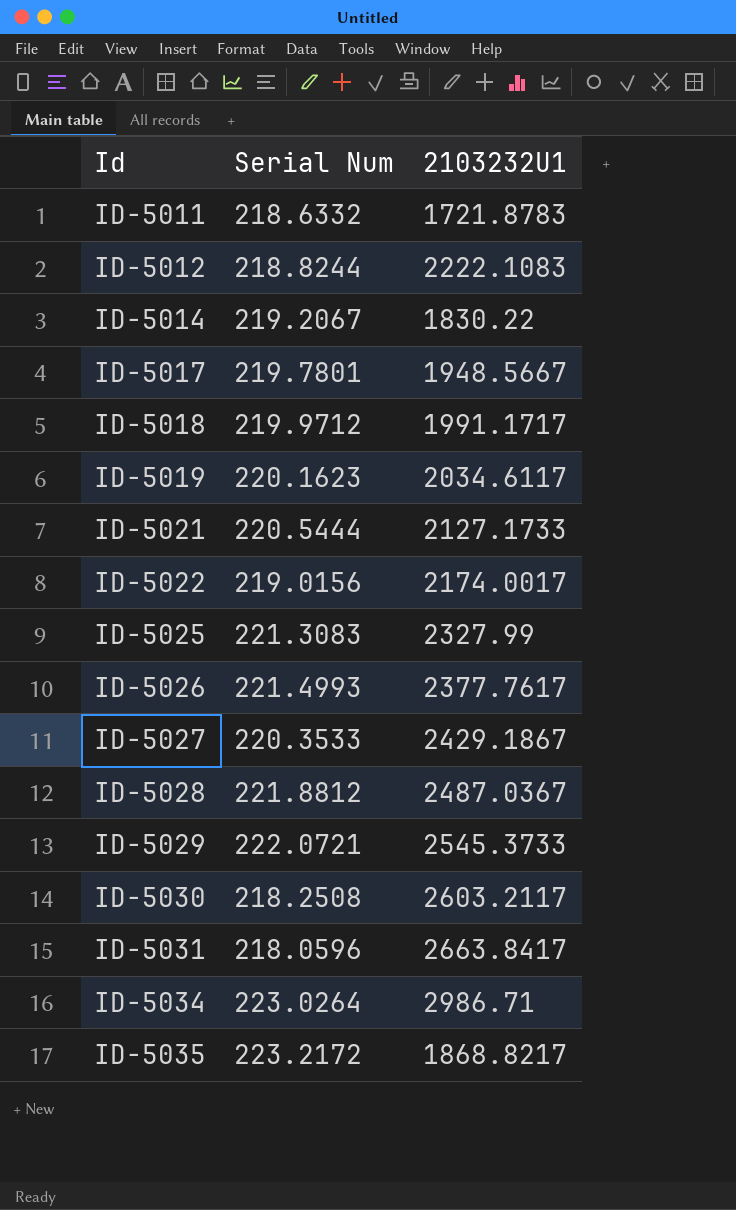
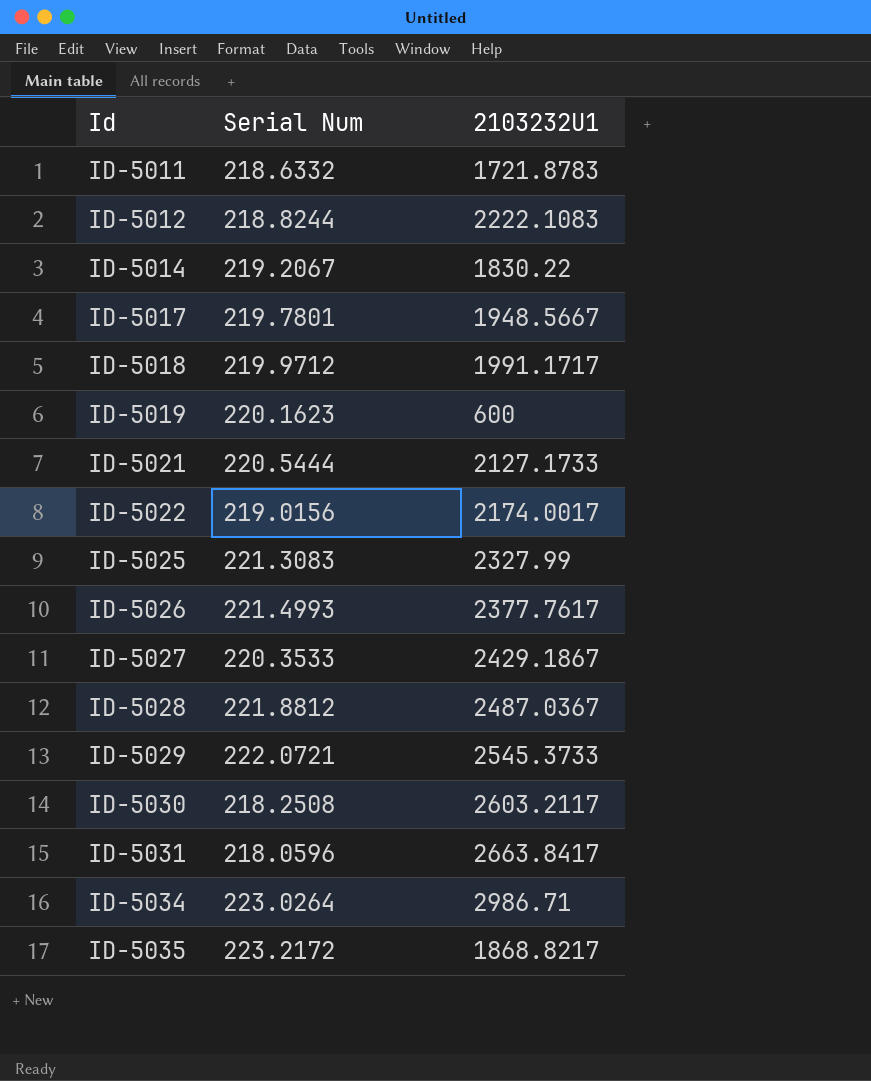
ID-5019 | 2103232U1: 2034.6117 -> 600

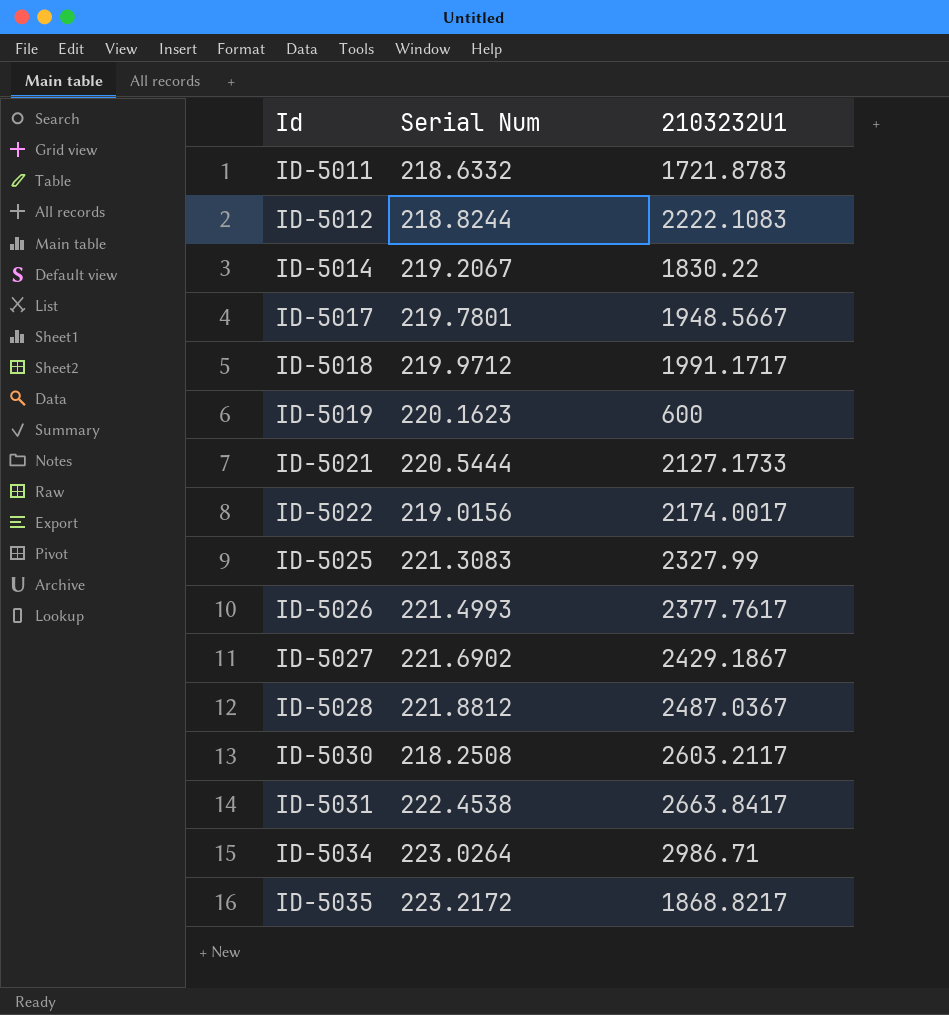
row ID-5029: 222.0721 | 2545.3733 -> none
ID-5027 | Serial Num: 220.3533 -> 221.6902
ID-5031 | Serial Num: 218.0596 -> 222.4538

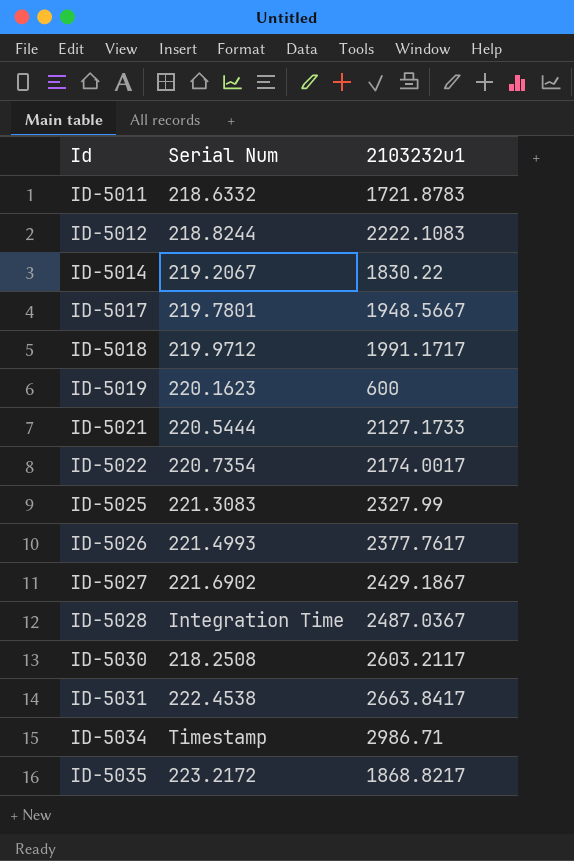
column name: 2103232U1 -> 2103232u1
ID-5022 | Serial Num: 219.0156 -> 220.7354
ID-5028 | Serial Num: 221.8812 -> Integration Time
ID-5034 | Serial Num: 223.0264 -> Timestamp

